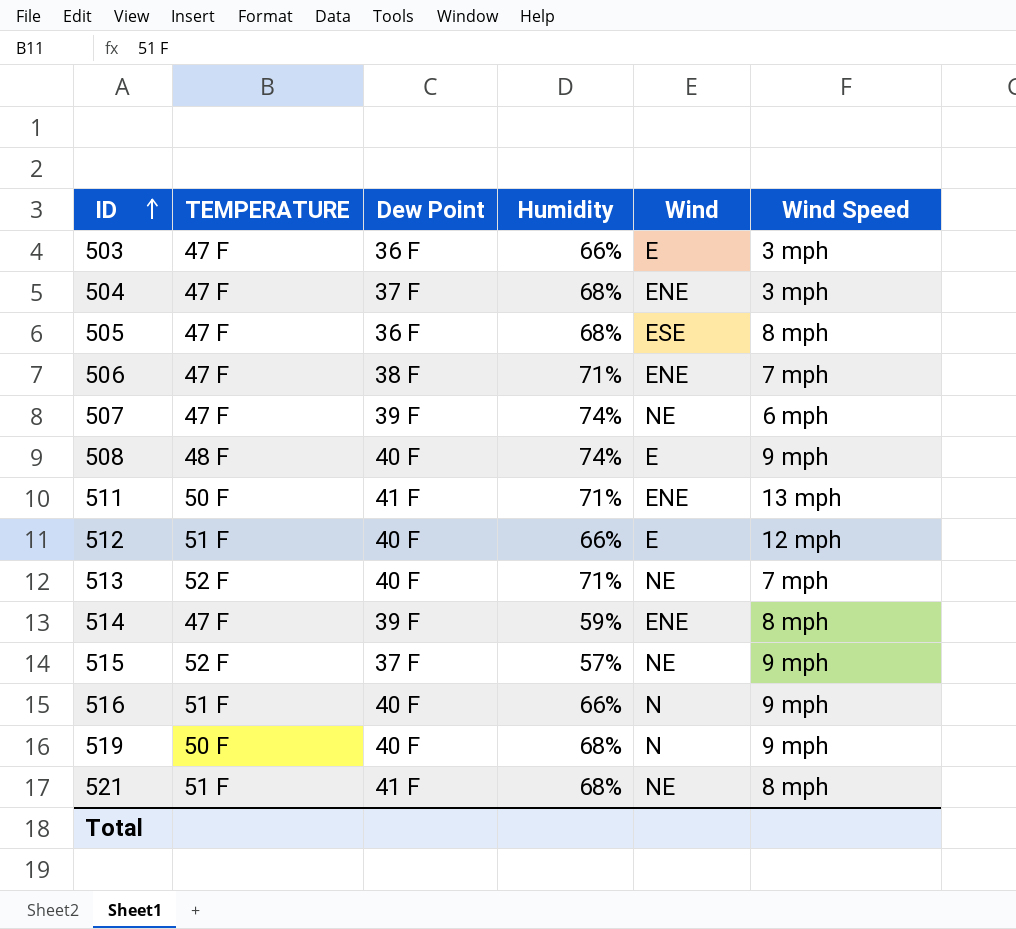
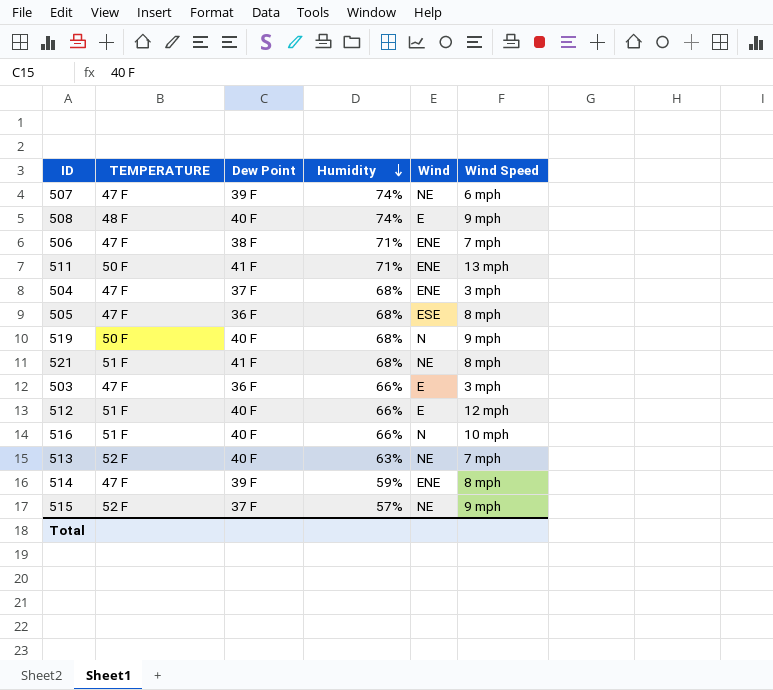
row order: ID ascending -> Humidity descending
516 | Wind Speed: 9 mph -> 10 mph
513 | Humidity: 71% -> 63%

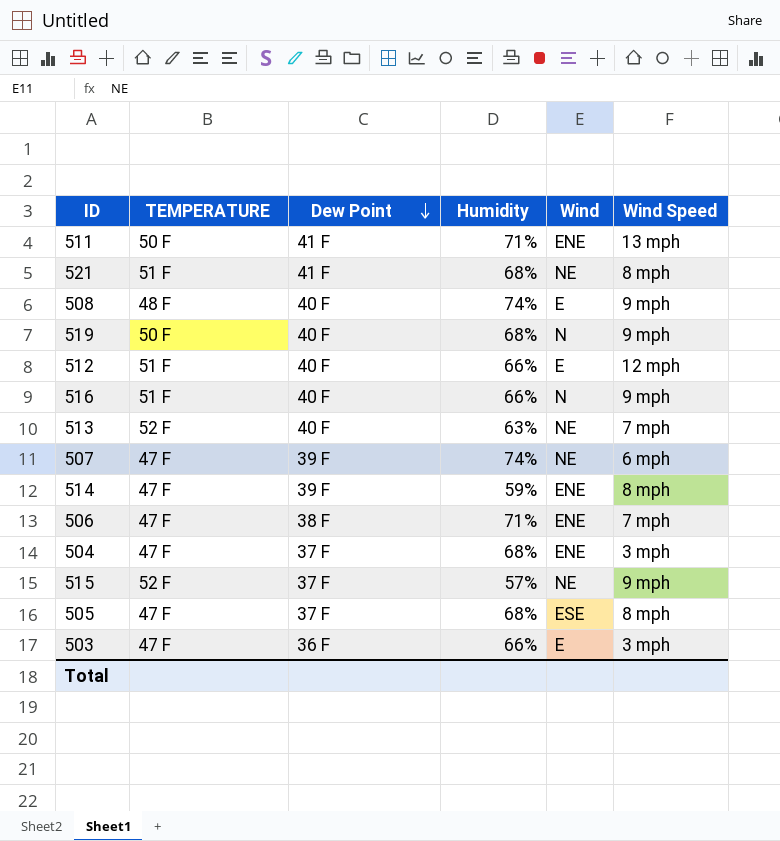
row order: Humidity descending -> Dew Point descending
516 | Wind Speed: 10 mph -> 9 mph
505 | Dew Point: 36 F -> 37 F

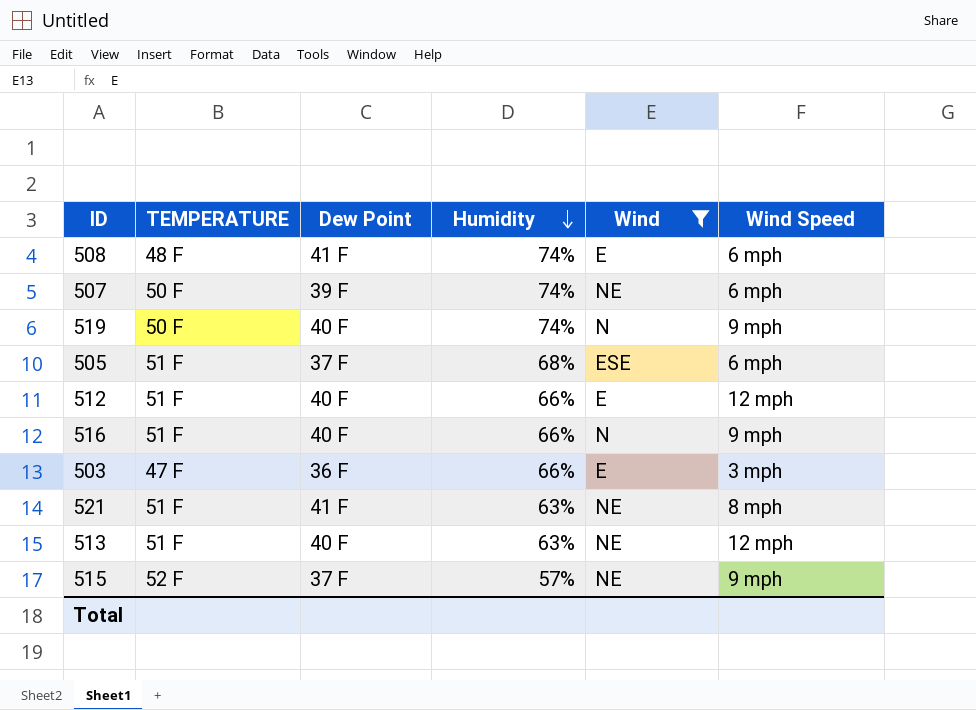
filter: none -> Wind != ENE
row order: Dew Point descending -> Humidity descending
508 | Dew Point: 40 F -> 41 F
508 | Wind Speed: 9 mph -> 6 mph
507 | TEMPERATURE: 47 F -> 50 F
519 | Humidity: 68% -> 74%
505 | TEMPERATURE: 47 F -> 51 F
505 | Wind Speed: 8 mph -> 6 mph
521 | Humidity: 68% -> 63%
513 | TEMPERATURE: 52 F -> 51 F
513 | Wind Speed: 7 mph -> 12 mph

